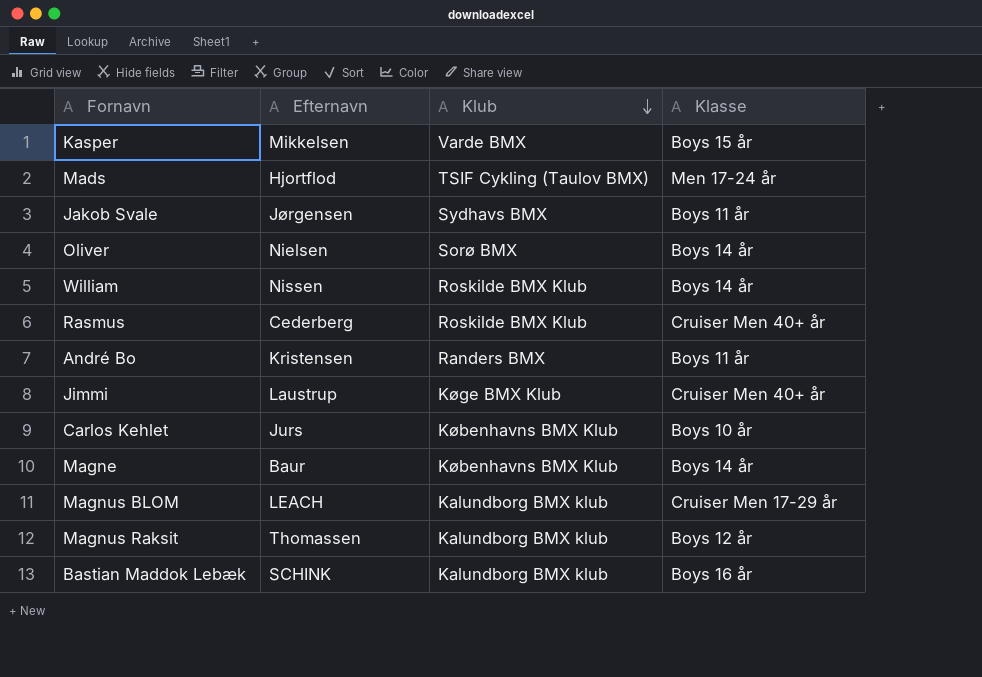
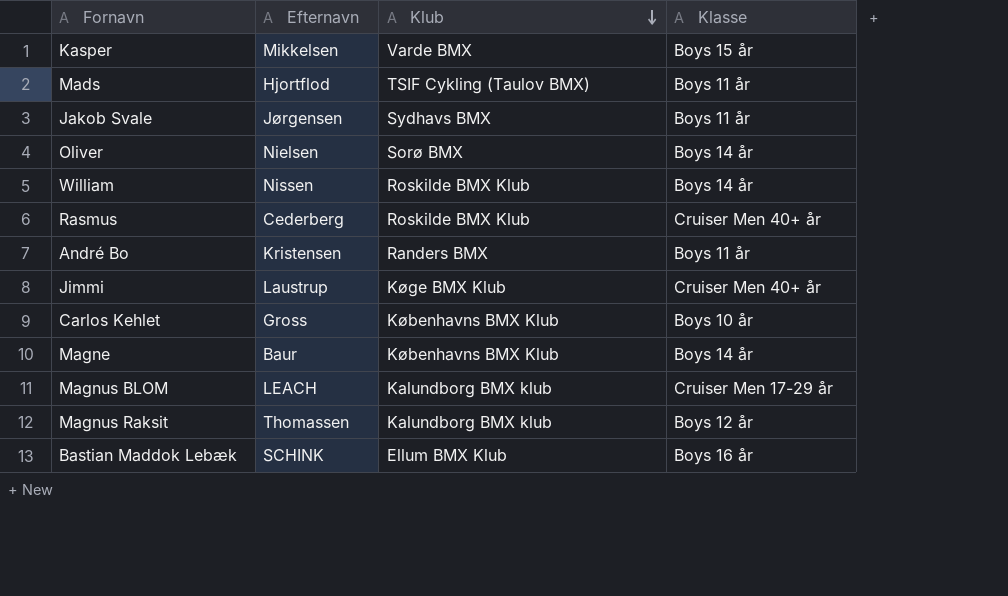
Mads | Klasse: Men 17-24 år -> Boys 11 år
Carlos Kehlet | Efternavn: Jurs -> Gross
Bastian Maddok Lebæk | Klub: Kalundborg BMX klub -> Ellum BMX Klub

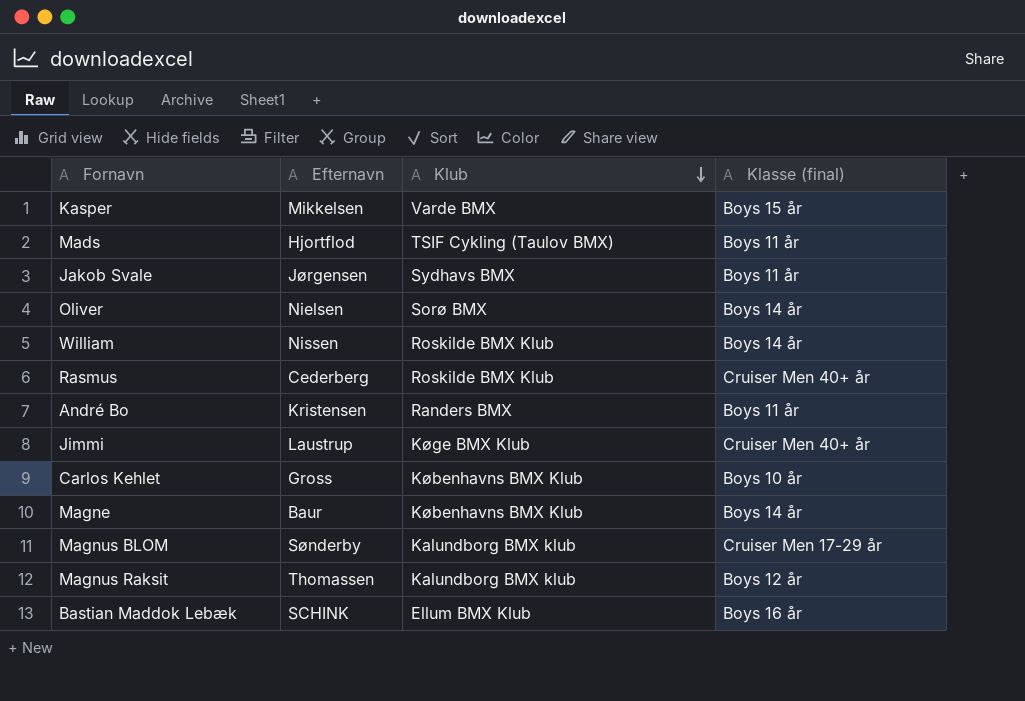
column name: Klasse -> Klasse (final)
Magnus BLOM | Efternavn: LEACH -> Sønderby

